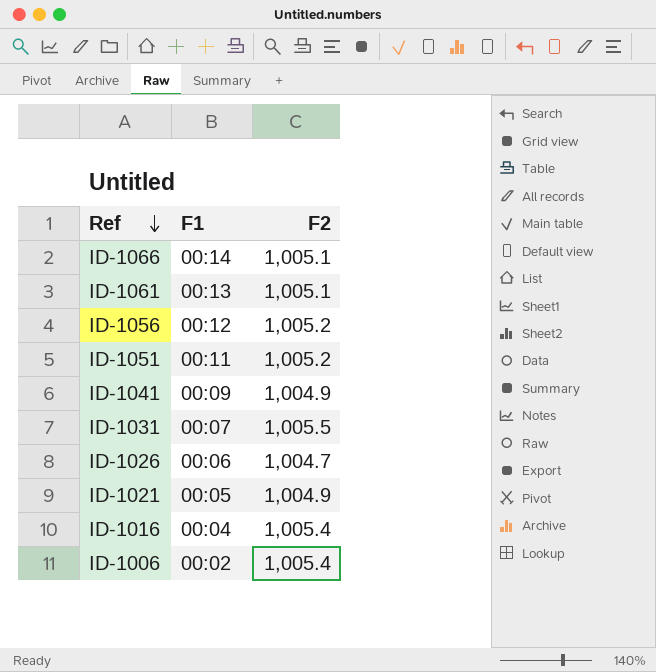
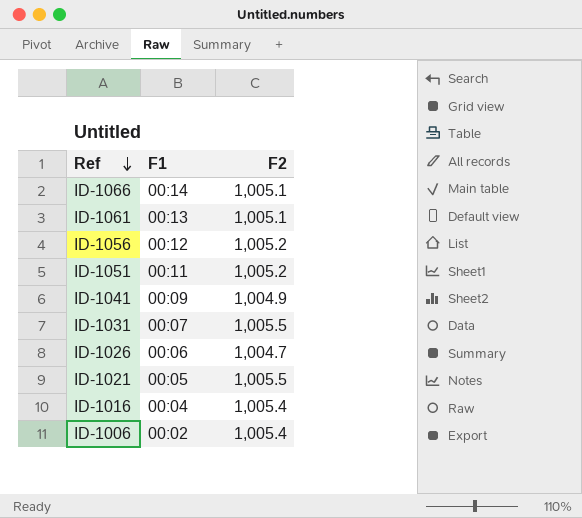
ID-1021 | F2: 1,004.9 -> 1,005.5

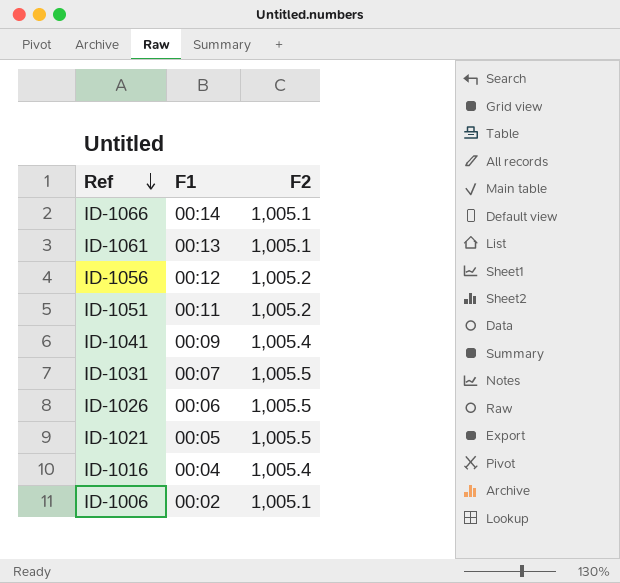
ID-1041 | F2: 1,004.9 -> 1,005.4
ID-1026 | F2: 1,004.7 -> 1,005.5
ID-1006 | F2: 1,005.4 -> 1,005.1

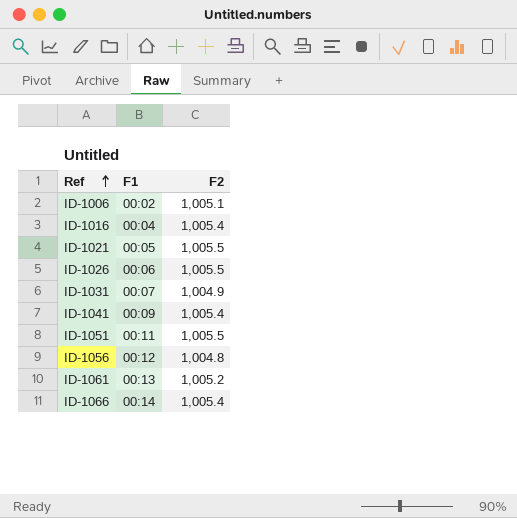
row order: Ref descending -> Ref ascending
ID-1031 | F2: 1,005.5 -> 1,004.9
ID-1051 | F2: 1,005.2 -> 1,005.5
ID-1056 | F2: 1,005.2 -> 1,004.8
ID-1061 | F2: 1,005.1 -> 1,005.2
ID-1066 | F2: 1,005.1 -> 1,005.4

